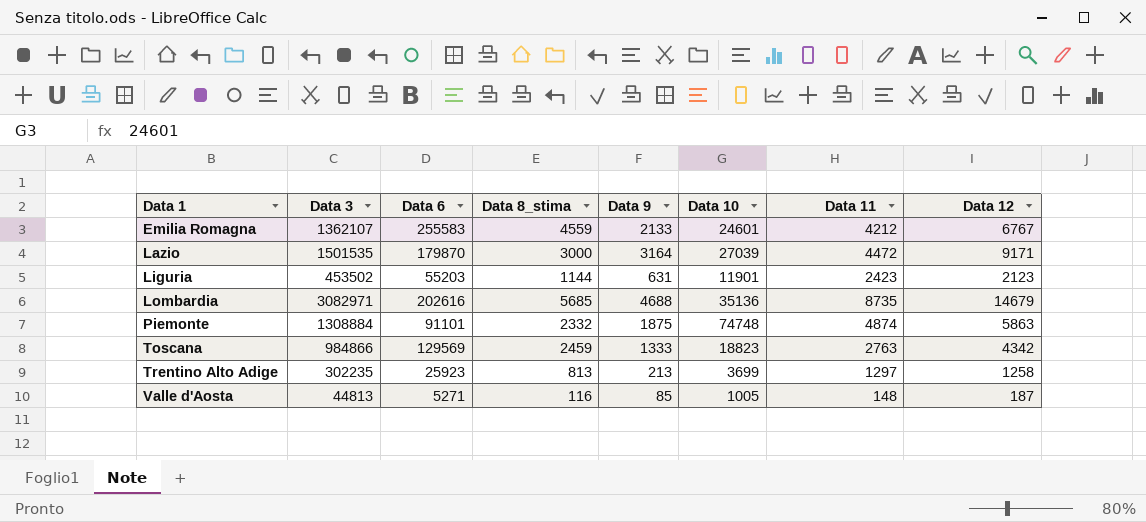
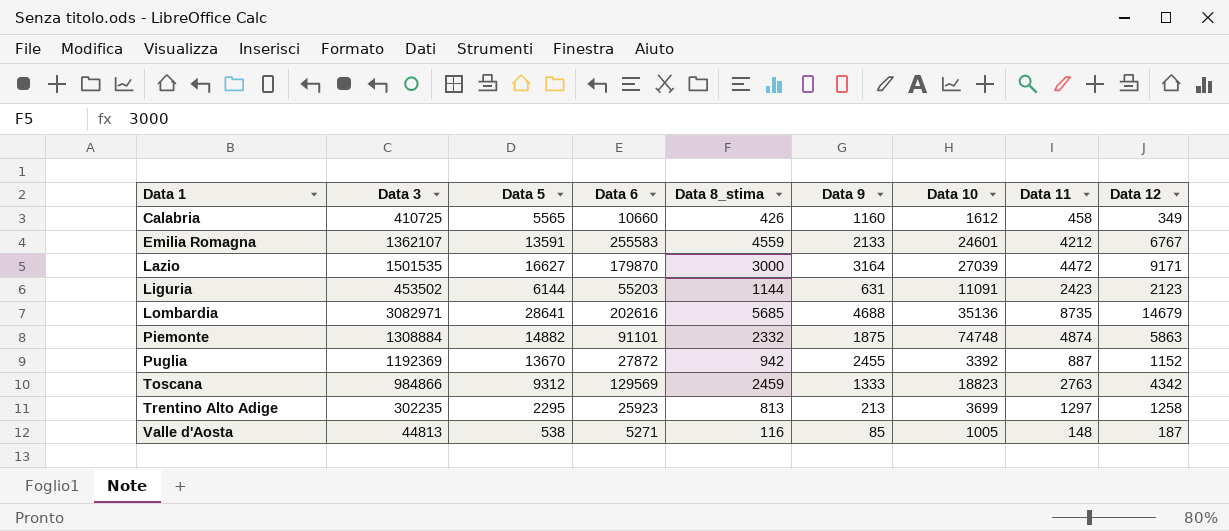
column Data 5 | position: none -> 3
row Calabria: none -> 410725 | 5565 | 10660 | 426 | 1160 | 1612 | 458 | 349
Liguria | Data 10: 11901 -> 11091
row Puglia: none -> 1192369 | 13670 | 27872 | 942 | 2455 | 3392 | 887 | 1152

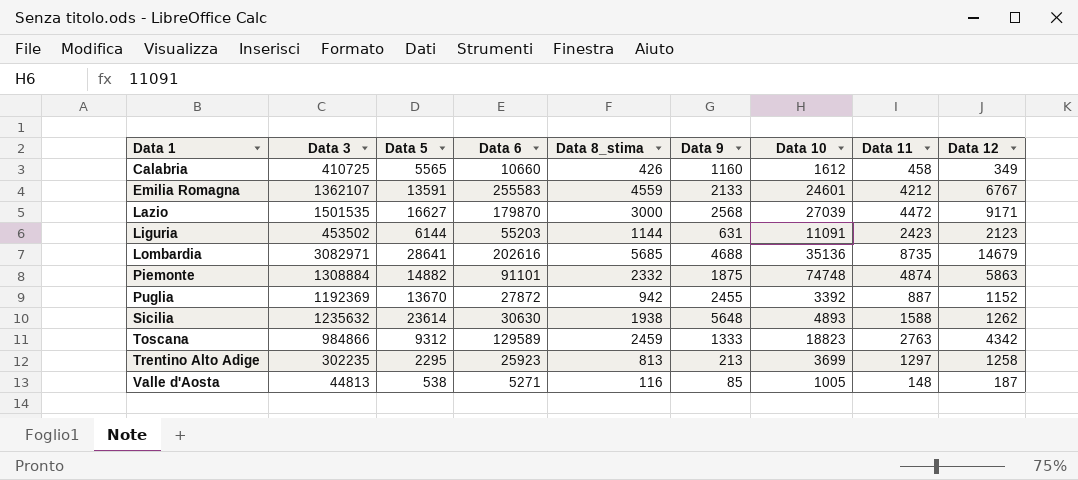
Lazio | Data 9: 3164 -> 2568
row Sicilia: none -> 1235632 | 23614 | 30630 | 1938 | 5648 | 4893 | 1588 | 1262
Toscana | Data 6: 129569 -> 129589

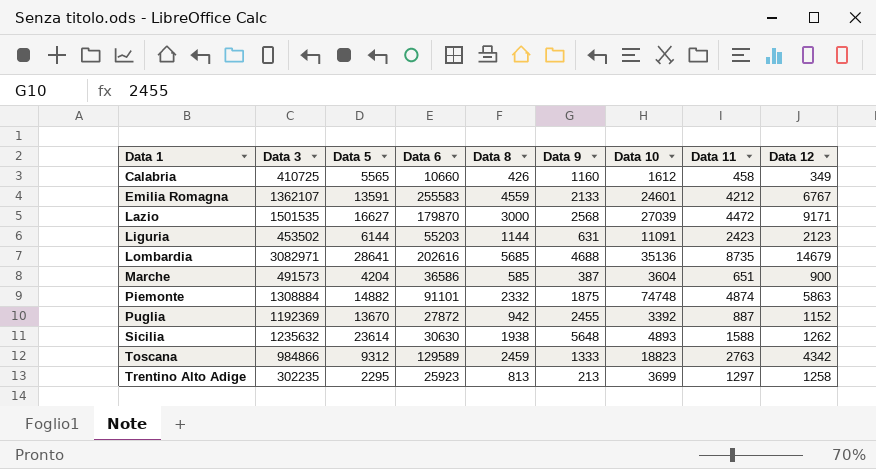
column name: Data 8_stima -> Data 8
row Valle d'Aosta: 44813 | 538 | 5271 | 116 | 85 | 1005 | 148 | 187 -> none
row Marche: none -> 491573 | 4204 | 36586 | 585 | 387 | 3604 | 651 | 900

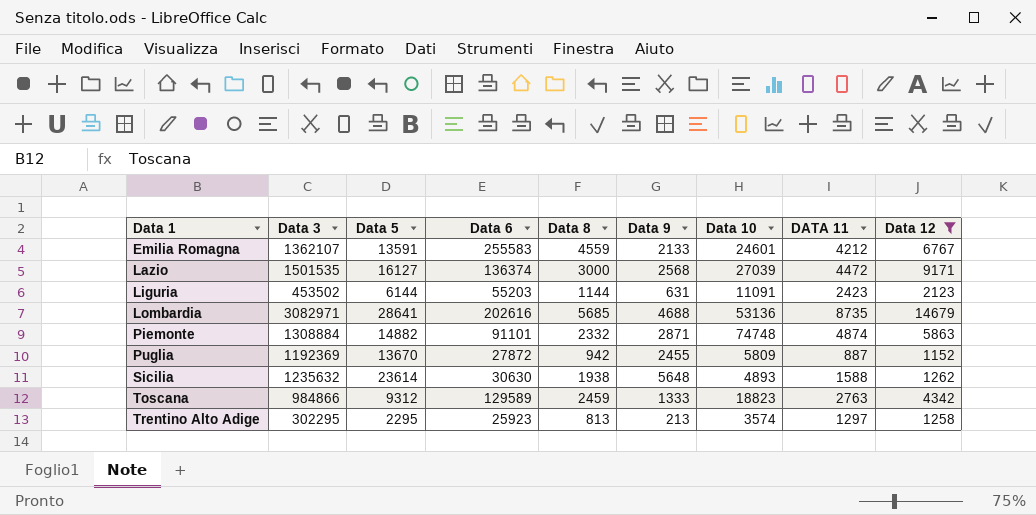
filter: none -> Data 12 >= 1152
column name: Data 11 -> DATA 11
Lazio | Data 5: 16627 -> 16127
Lazio | Data 6: 179870 -> 136374
Lombardia | Data 10: 35136 -> 53136
Piemonte | Data 9: 1875 -> 2871
Puglia | Data 10: 3392 -> 5809
Trentino Alto Adige | Data 3: 302235 -> 302295
Trentino Alto Adige | Data 10: 3699 -> 3574

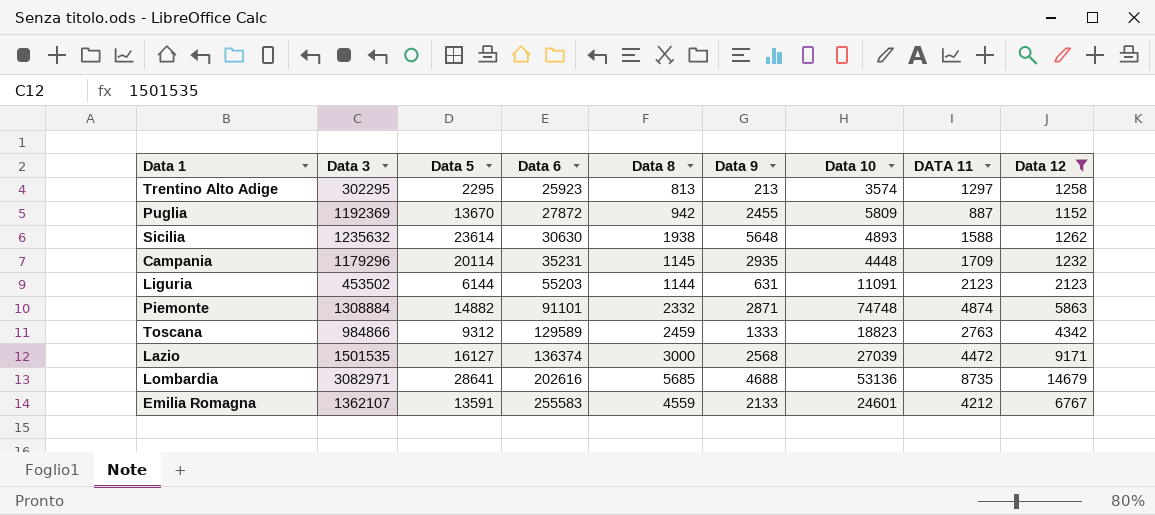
row order: Data 1 ascending -> Data 6 ascending
row Campania: none -> 1179296 | 20114 | 35231 | 1145 | 2935 | 4448 | 1709 | 1232
Liguria | DATA 11: 2423 -> 2123

